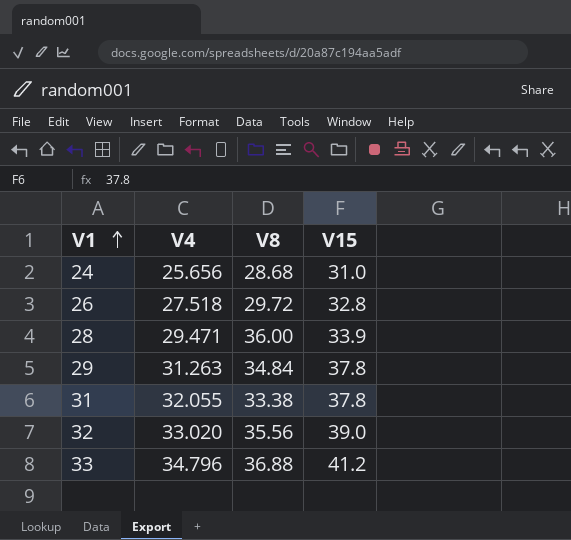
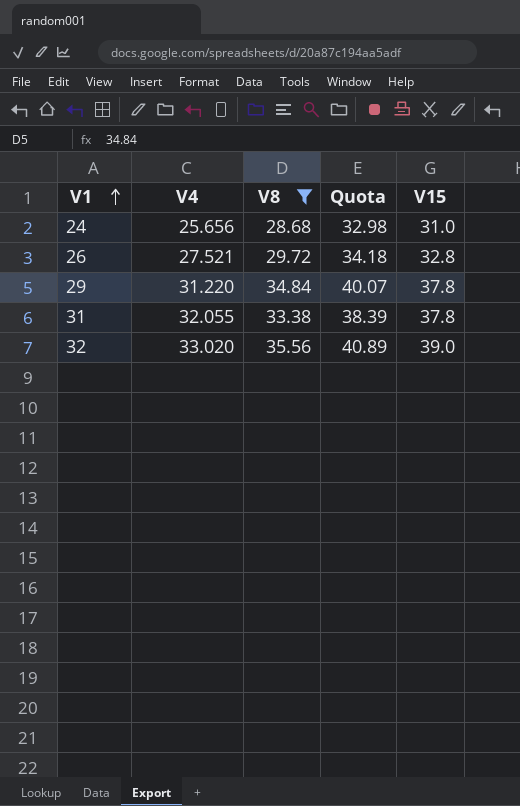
filter: none -> V8 <= 35.56
column Quota | formula: none -> [V8] * 1.15
26 | V4: 27.518 -> 27.521
29 | V4: 31.263 -> 31.220

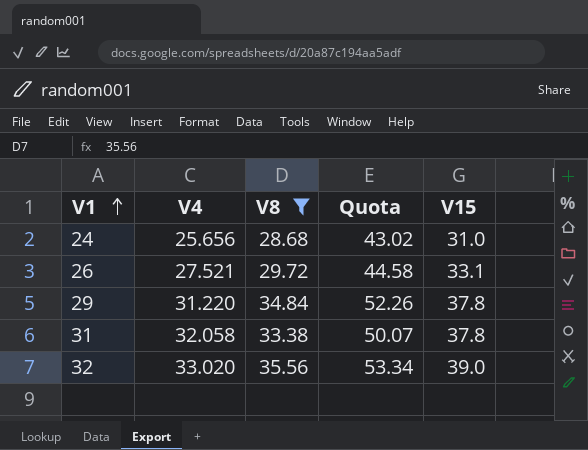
column Quota | formula: [V8] * 1.15 -> [V8] * 1.5
26 | V15: 32.8 -> 33.1
31 | V4: 32.055 -> 32.058

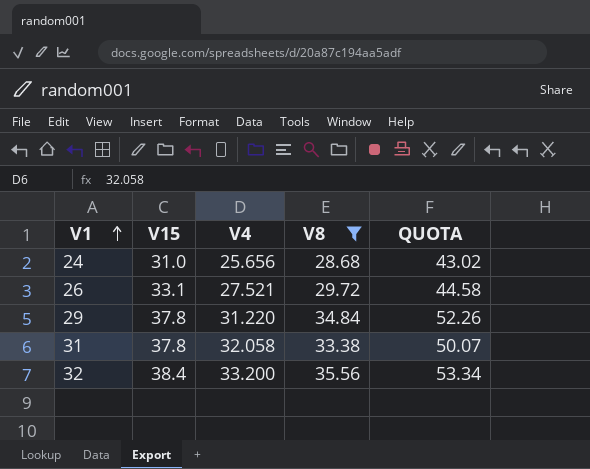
column V15 | position: 5 -> 2
column name: Quota -> QUOTA
32 | V15: 39.0 -> 38.4
32 | V4: 33.020 -> 33.200

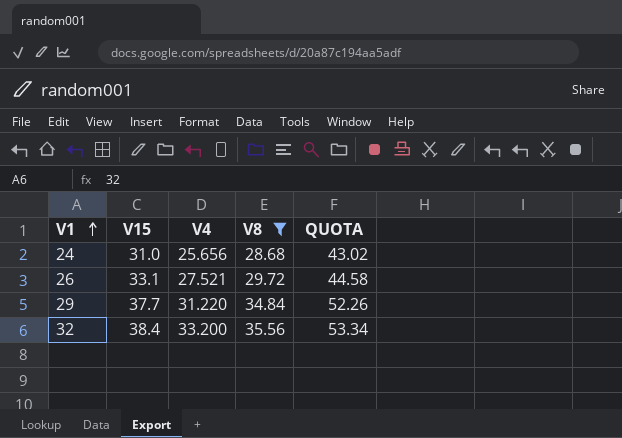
row 31: 37.8 | 32.058 | 33.38 | 50.07 -> none
29 | V15: 37.8 -> 37.7

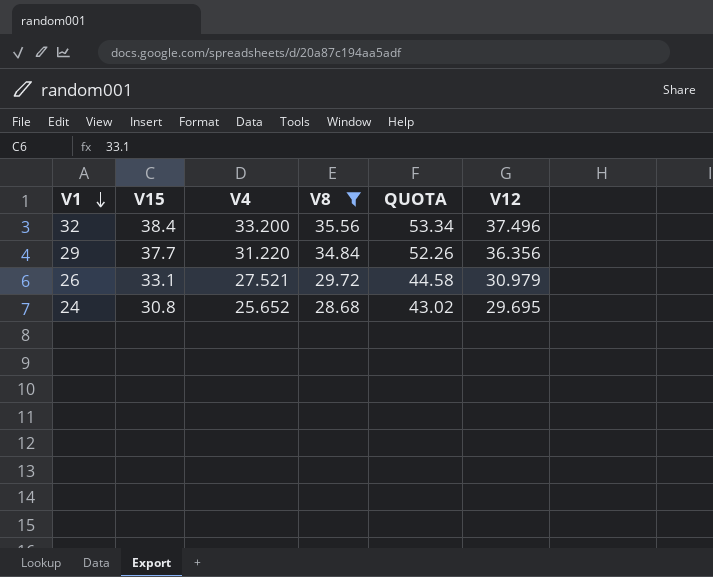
row order: V1 ascending -> V1 descending
column V12 | position: none -> 6
24 | V15: 31.0 -> 30.8
24 | V4: 25.656 -> 25.652

